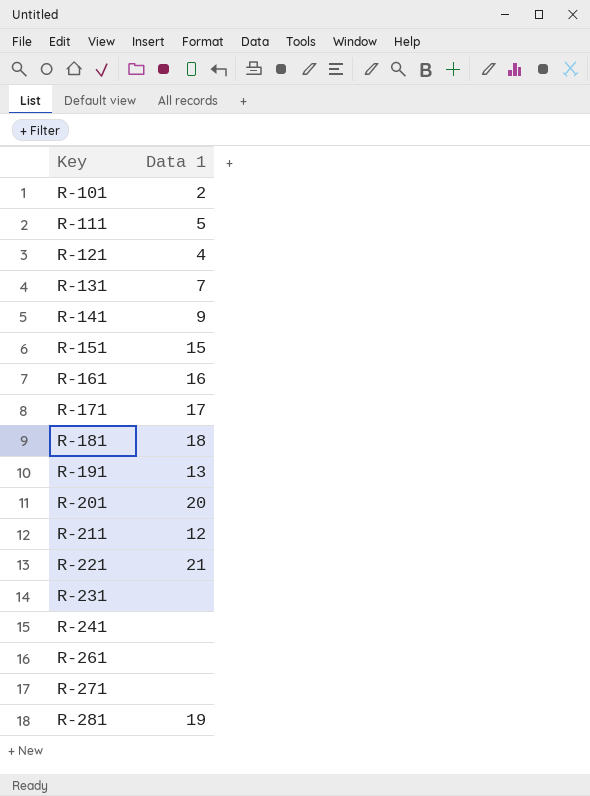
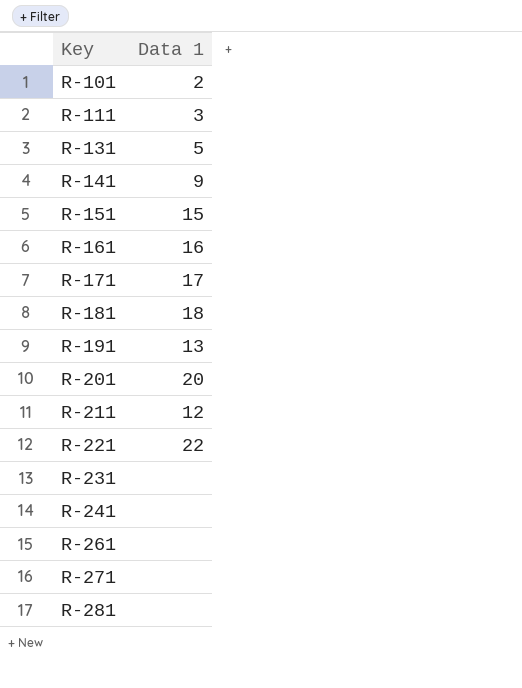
row R-121: 4 -> none
R-111 | Data 1: 5 -> 3
R-131 | Data 1: 7 -> 5
R-221 | Data 1: 21 -> 22
R-281 | Data 1: 19 -> none

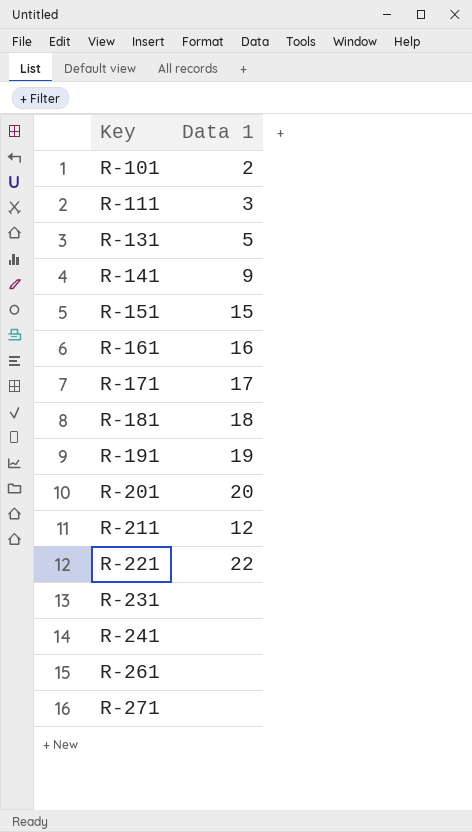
row R-281: none -> none
R-191 | Data 1: 13 -> 19

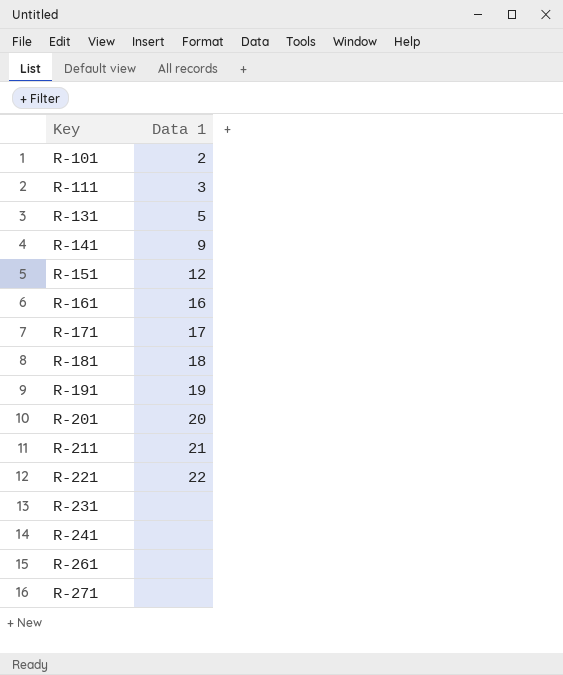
R-151 | Data 1: 15 -> 12
R-211 | Data 1: 12 -> 21

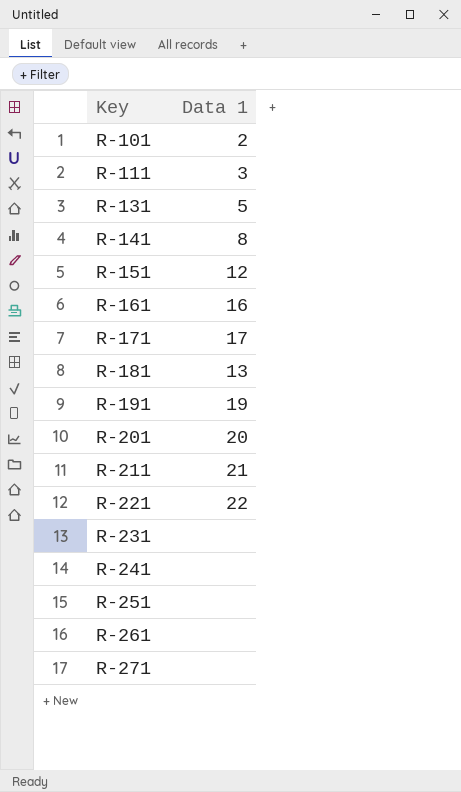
R-141 | Data 1: 9 -> 8
R-181 | Data 1: 18 -> 13
row R-251: none -> none

